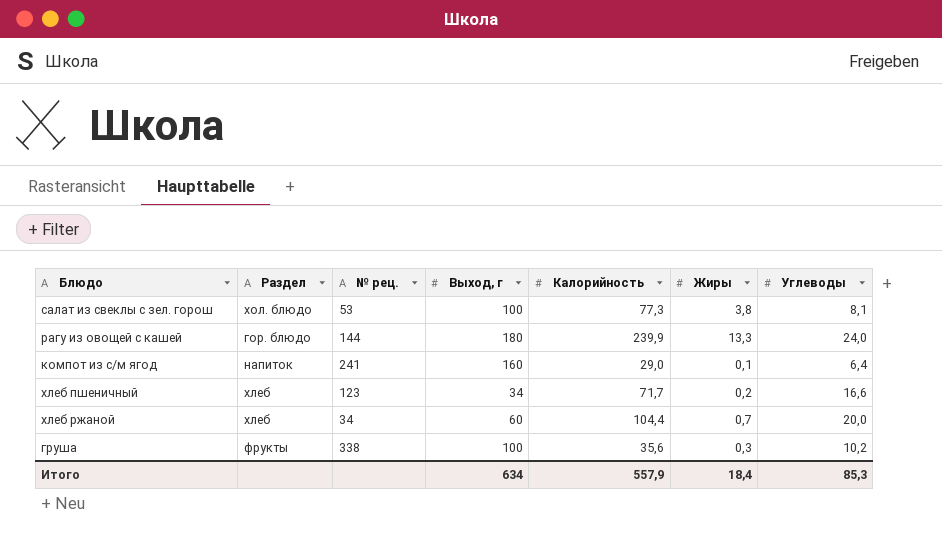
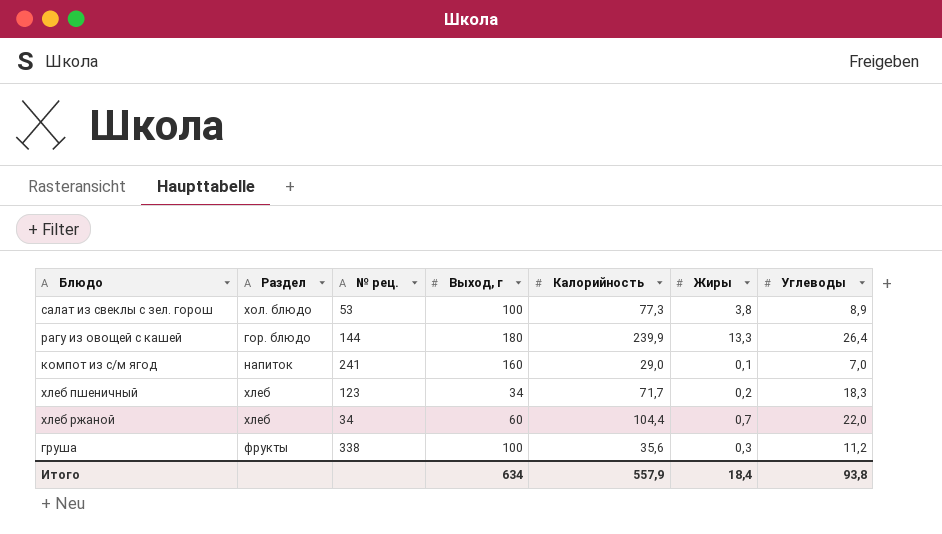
салат из свеклы с зел. горош | Углеводы: 8,1 -> 8,9
рагу из овощей с кашей | Углеводы: 24,0 -> 26,4
компот из с/м ягод | Углеводы: 6,4 -> 7,0
хлеб пшеничный | Углеводы: 16,6 -> 18,3
хлеб ржаной | Углеводы: 20,0 -> 22,0
груша | Углеводы: 10,2 -> 11,2
Итого | Углеводы: 85,3 -> 93,8

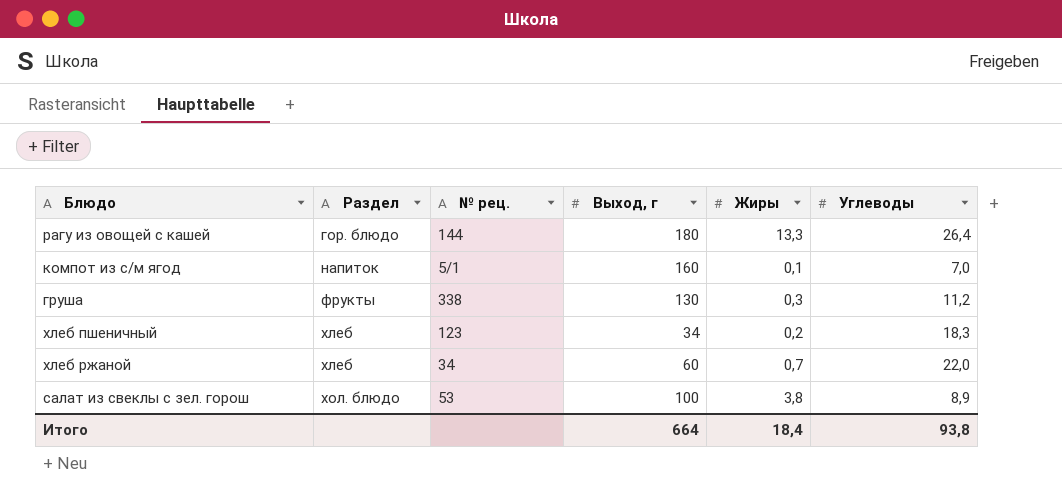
row order: none -> Раздел ascending
column Калорийность | position: 5 -> none
компот из с/м ягод | № рец.: 241 -> 5/1
груша | Выход, г: 100 -> 130
Итого | Выход, г: 634 -> 664

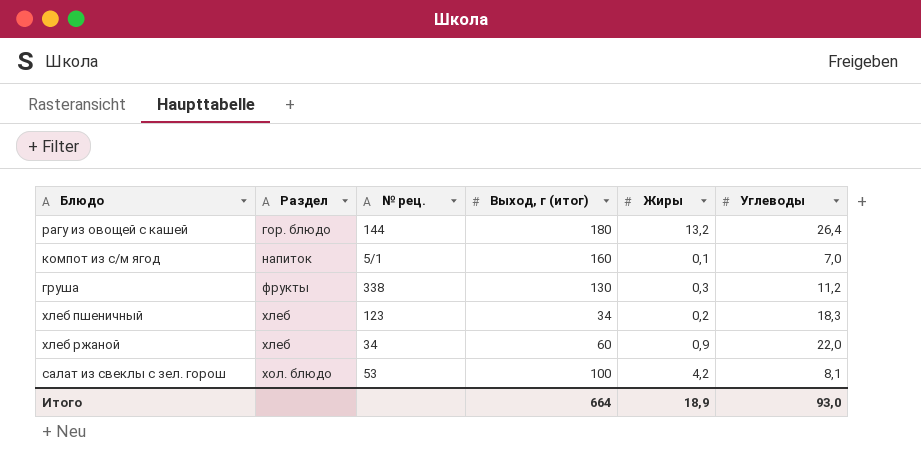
column name: Выход, г -> Выход, г (итог)
рагу из овощей с кашей | Жиры: 13,3 -> 13,2
хлеб ржаной | Жиры: 0,7 -> 0,9
салат из свеклы с зел. горош | Жиры: 3,8 -> 4,2
салат из свеклы с зел. горош | Углеводы: 8,9 -> 8,1
Итого | Жиры: 18,4 -> 18,9
Итого | Углеводы: 93,8 -> 93,0

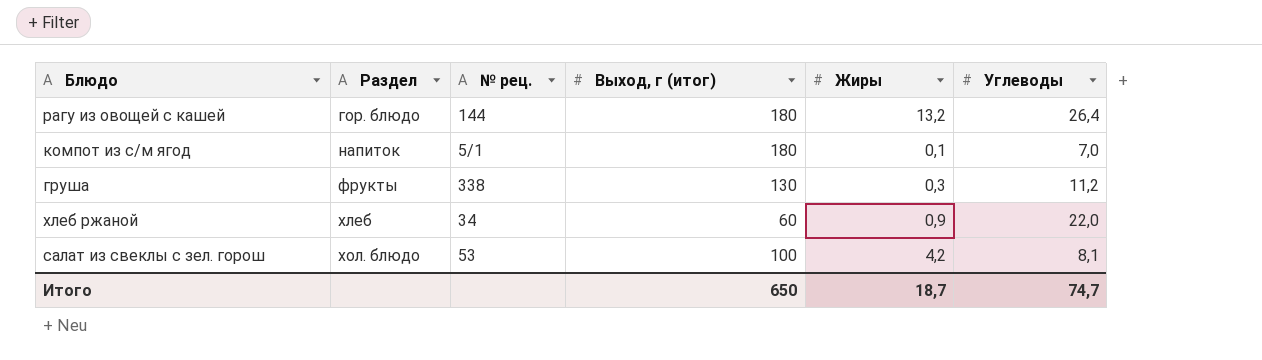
row хлеб пшеничный: хлеб | 123 | 34 | 0,2 | 18,3 -> none
компот из с/м ягод | Выход, г (итог): 160 -> 180
Итого | Выход, г (итог): 664 -> 650
Итого | Жиры: 18,9 -> 18,7
Итого | Углеводы: 93,0 -> 74,7

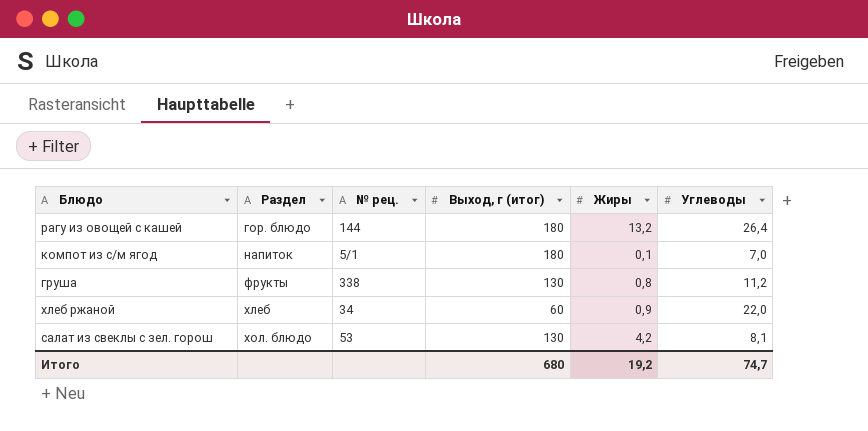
груша | Жиры: 0,3 -> 0,8
салат из свеклы с зел. горош | Выход, г (итог): 100 -> 130
Итого | Выход, г (итог): 650 -> 680
Итого | Жиры: 18,7 -> 19,2

